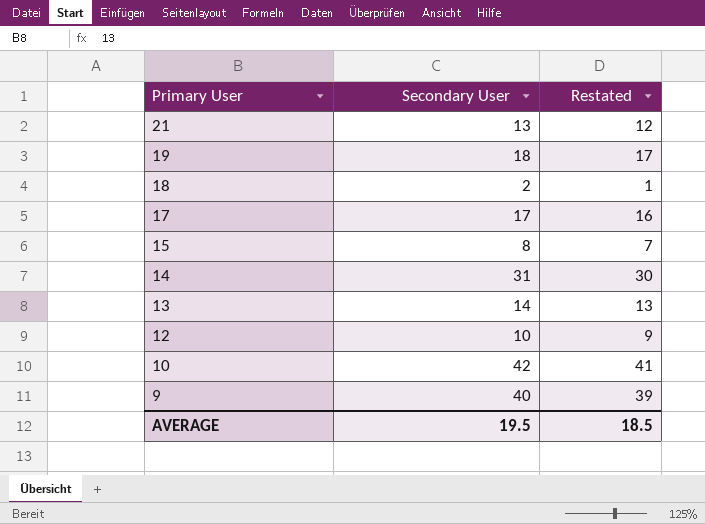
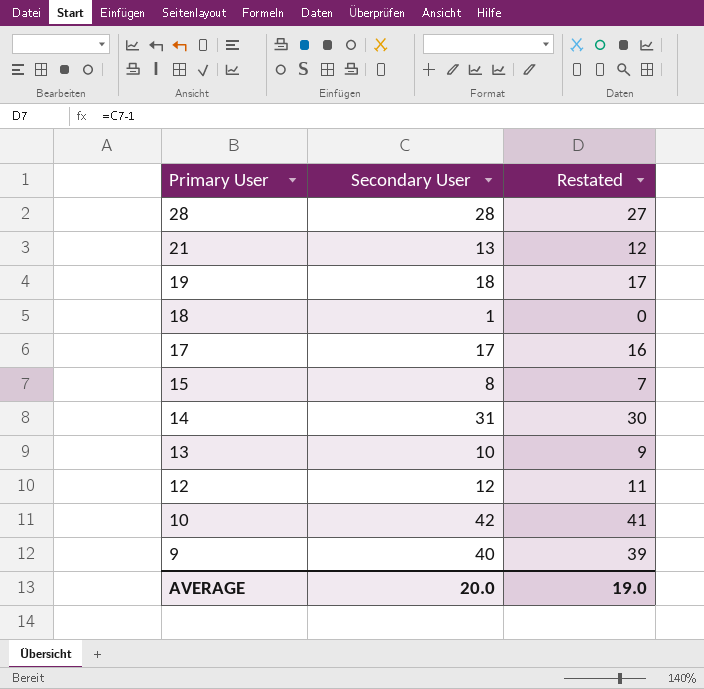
row 28: none -> 28 | 27
18 | Secondary User: 2 -> 1
18 | Restated: 1 -> 0
13 | Secondary User: 14 -> 10
13 | Restated: 13 -> 9
12 | Secondary User: 10 -> 12
12 | Restated: 9 -> 11
AVERAGE | Secondary User: 19.5 -> 20.0
AVERAGE | Restated: 18.5 -> 19.0

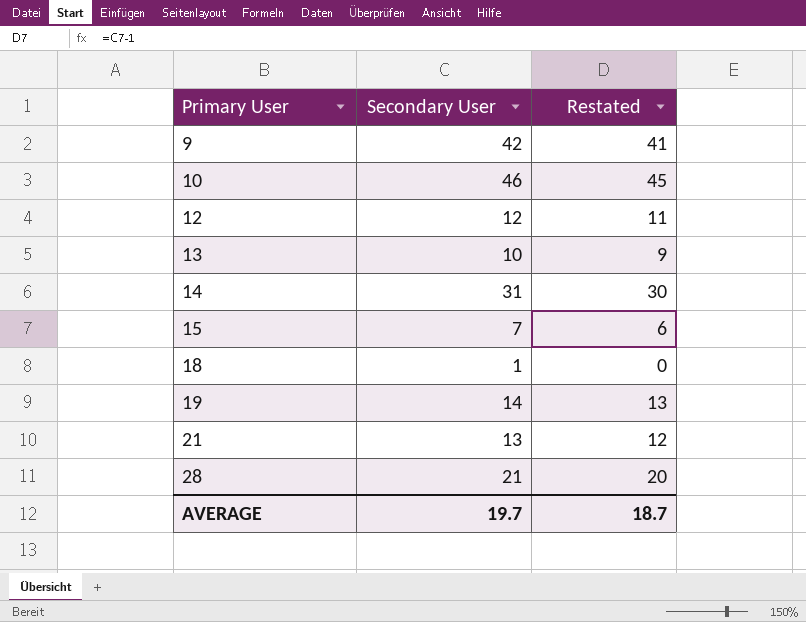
row order: Primary User descending -> Primary User ascending
row 17: 17 | 16 -> none
9 | Secondary User: 40 -> 42
9 | Restated: 39 -> 41
10 | Secondary User: 42 -> 46
10 | Restated: 41 -> 45
15 | Secondary User: 8 -> 7
15 | Restated: 7 -> 6
19 | Secondary User: 18 -> 14
19 | Restated: 17 -> 13
28 | Secondary User: 28 -> 21
28 | Restated: 27 -> 20
AVERAGE | Secondary User: 20.0 -> 19.7
AVERAGE | Restated: 19.0 -> 18.7

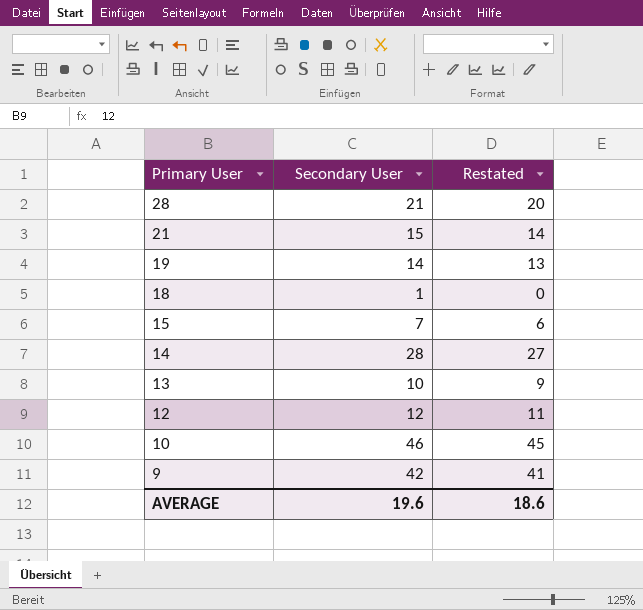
row order: Primary User ascending -> Primary User descending
21 | Secondary User: 13 -> 15
21 | Restated: 12 -> 14
14 | Secondary User: 31 -> 28
14 | Restated: 30 -> 27
AVERAGE | Secondary User: 19.7 -> 19.6
AVERAGE | Restated: 18.7 -> 18.6

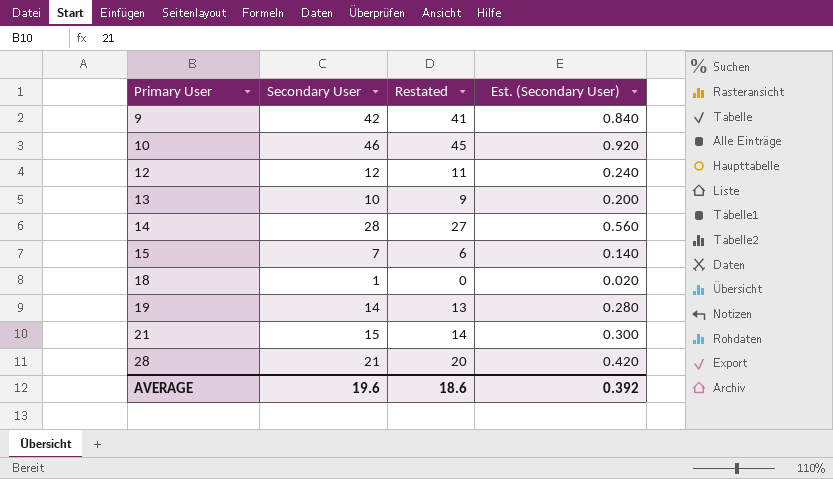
row order: Primary User descending -> Primary User ascending
column Est. (Secondary User) | formula: none -> [Secondary User] * 0.02

